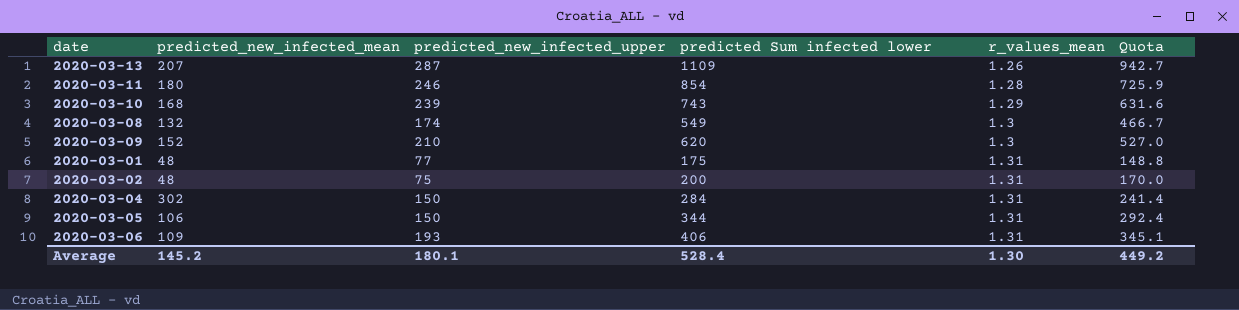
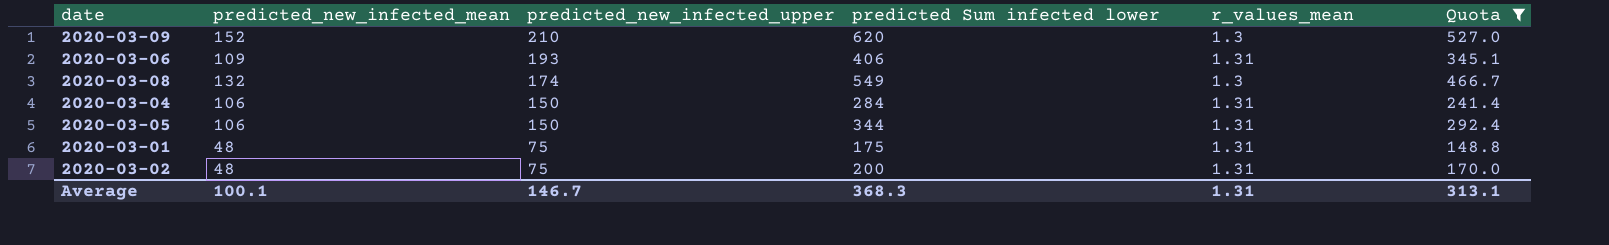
filter: none -> Quota <= 527.0
row order: r_values_mean ascending -> predicted_new_infected_upper descending
2020-03-04 | predicted_new_infected_mean: 302 -> 106
2020-03-01 | predicted_new_infected_upper: 77 -> 75
Average | predicted_new_infected_mean: 145.2 -> 100.1
Average | predicted_new_infected_upper: 180.1 -> 146.7
Average | predicted Sum infected lower: 528.4 -> 368.3
Average | r_values_mean: 1.30 -> 1.31
Average | Quota: 449.2 -> 313.1

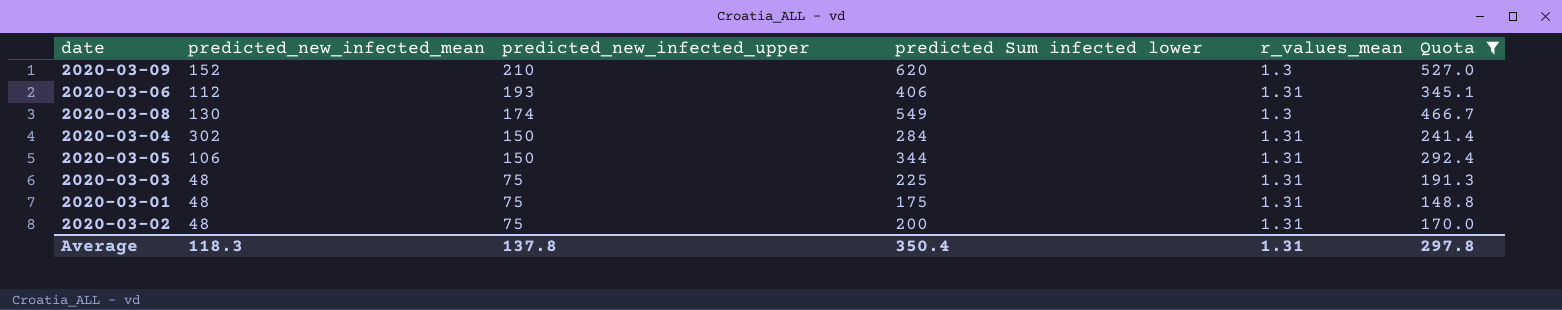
2020-03-06 | predicted_new_infected_mean: 109 -> 112
2020-03-08 | predicted_new_infected_mean: 132 -> 130
2020-03-04 | predicted_new_infected_mean: 106 -> 302
row 2020-03-03: none -> 48 | 75 | 225 | 1.31 | 191.3
Average | predicted_new_infected_mean: 100.1 -> 118.3
Average | predicted_new_infected_upper: 146.7 -> 137.8
Average | predicted Sum infected lower: 368.3 -> 350.4
Average | Quota: 313.1 -> 297.8

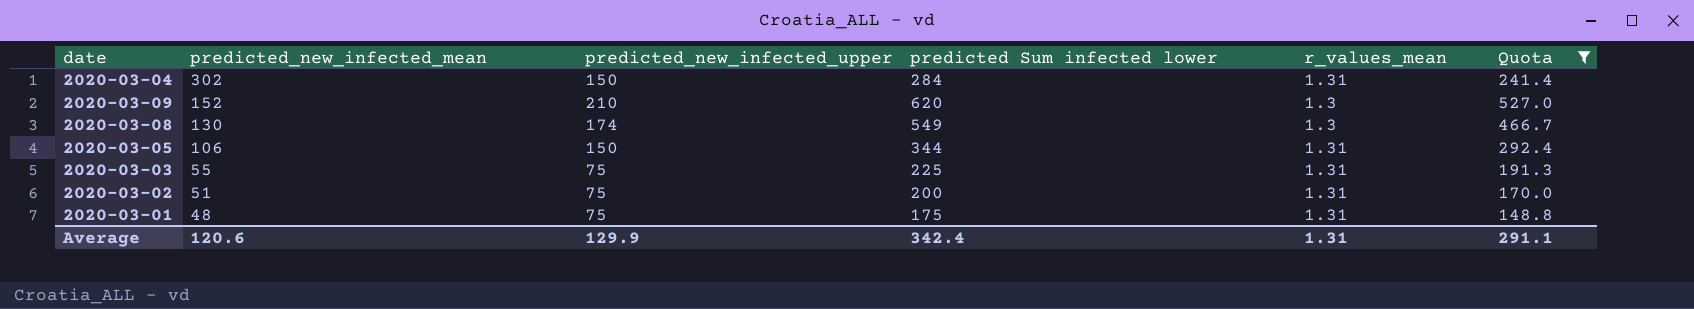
row order: predicted_new_infected_upper descending -> predicted_new_infected_mean descending
row 2020-03-06: 112 | 193 | 406 | 1.31 | 345.1 -> none
2020-03-03 | predicted_new_infected_mean: 48 -> 55
2020-03-02 | predicted_new_infected_mean: 48 -> 51
Average | predicted_new_infected_mean: 118.3 -> 120.6
Average | predicted_new_infected_upper: 137.8 -> 129.9
Average | predicted Sum infected lower: 350.4 -> 342.4
Average | Quota: 297.8 -> 291.1

